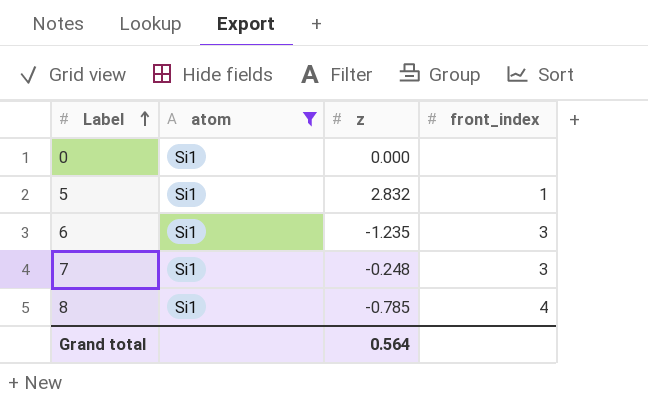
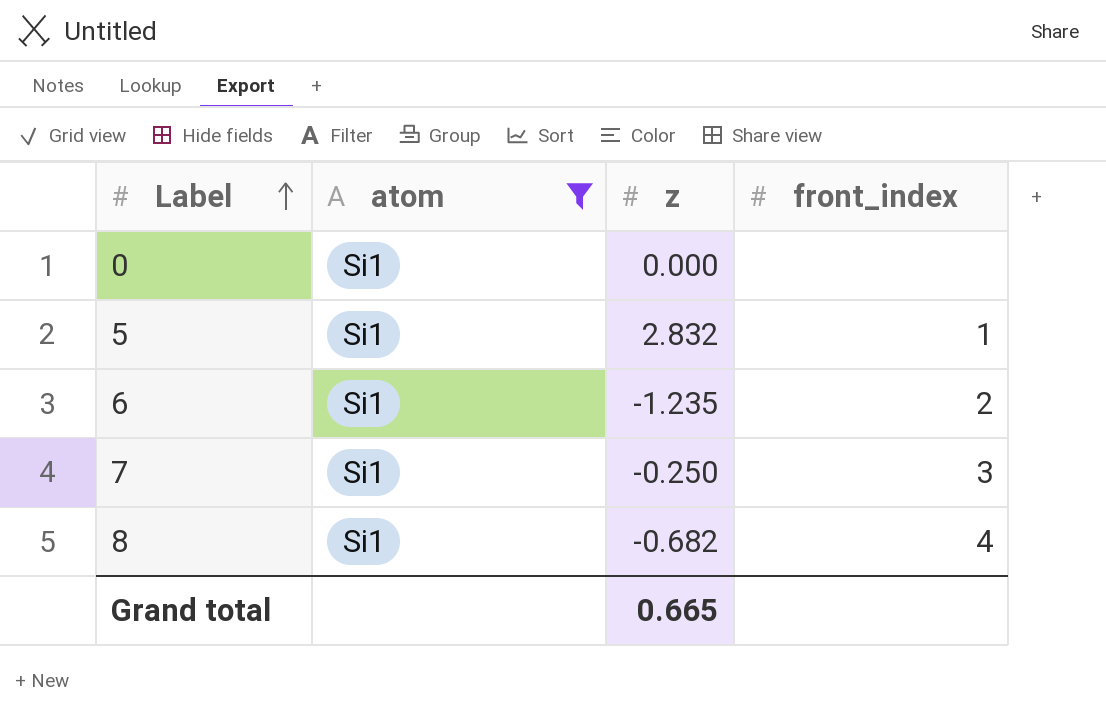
6 | front_index: 3 -> 2
7 | z: -0.248 -> -0.250
8 | z: -0.785 -> -0.682
Grand total | z: 0.564 -> 0.665

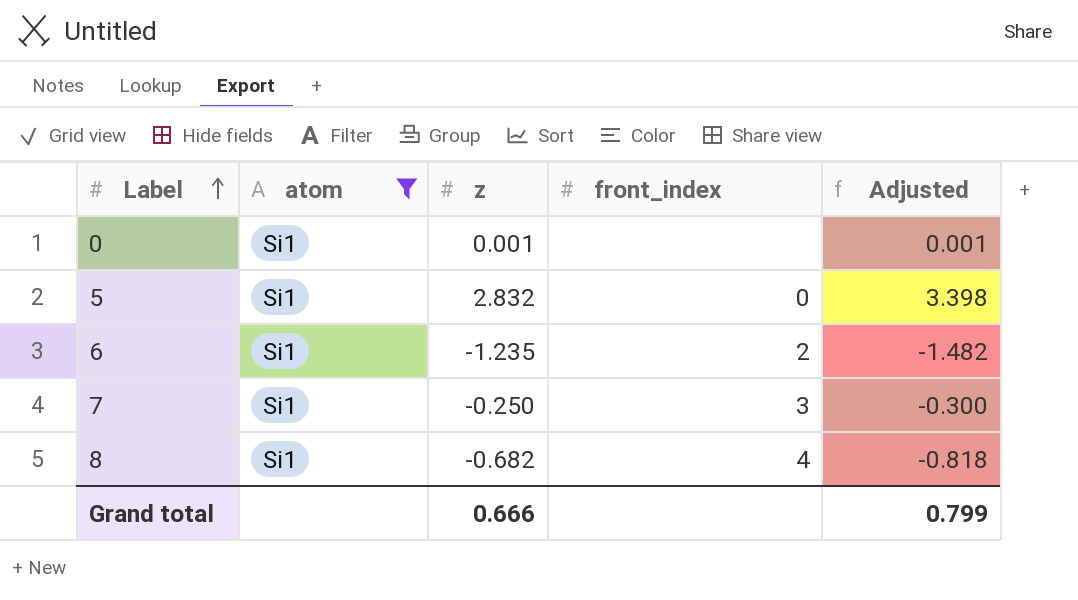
column Adjusted | formula: none -> [z] * 1.2
0 | z: 0.000 -> 0.001
5 | front_index: 1 -> 0
Grand total | z: 0.665 -> 0.666

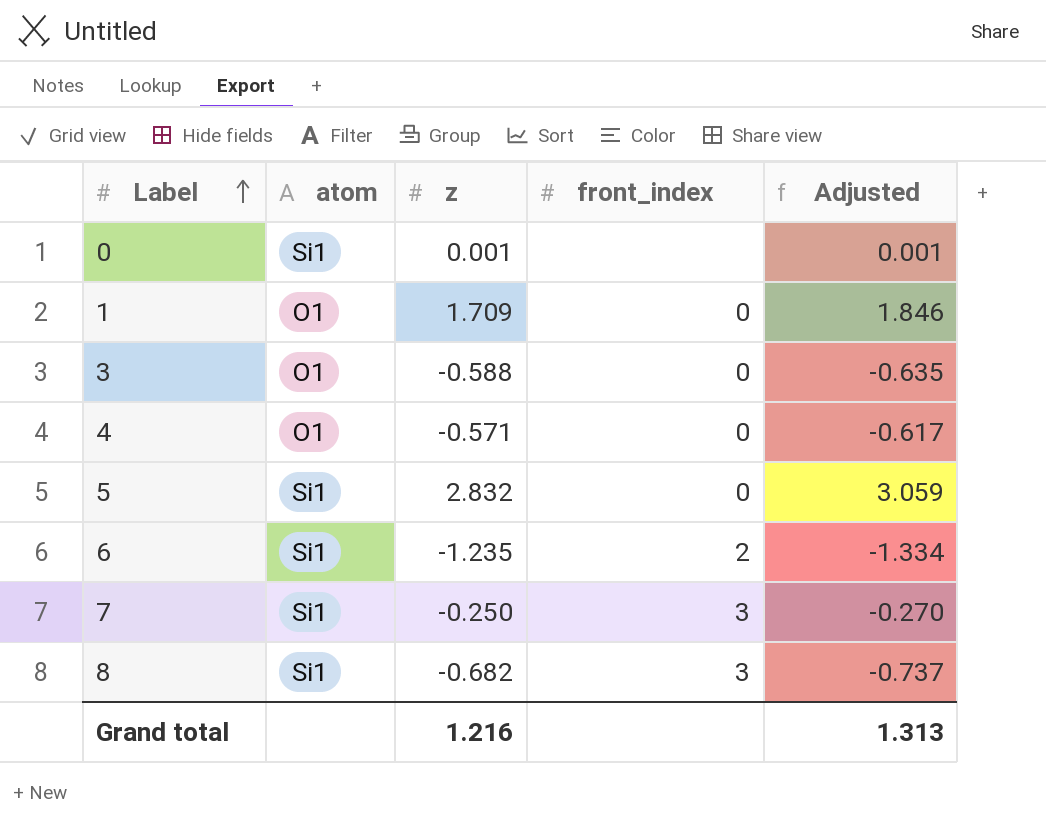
filter: atom = Si1 -> none
column Adjusted | formula: [z] * 1.2 -> [z] * 1.08
8 | front_index: 4 -> 3
Grand total | z: 0.666 -> 1.216
Grand total | Adjusted: 0.799 -> 1.313

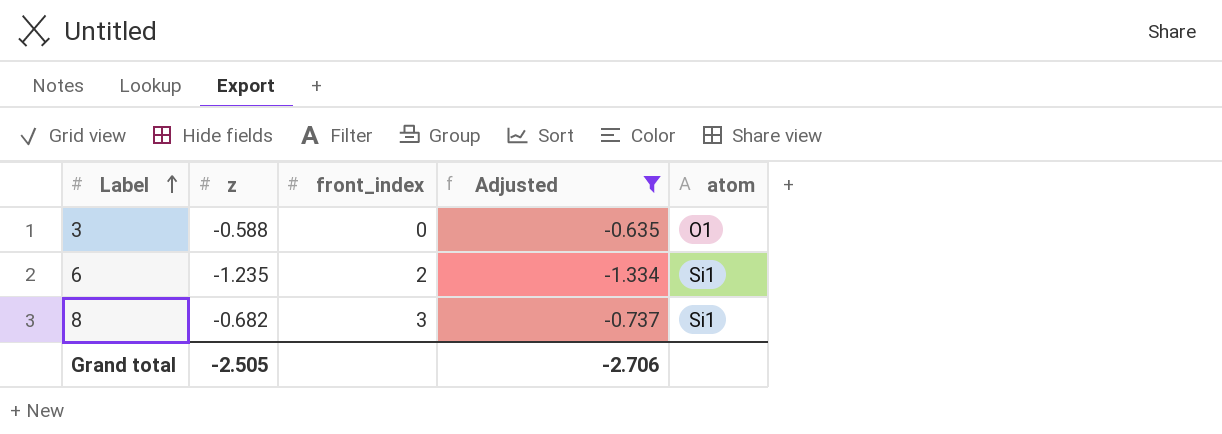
filter: none -> Adjusted <= -0.635
column atom | position: 2 -> 5
Grand total | z: 1.216 -> -2.505
Grand total | Adjusted: 1.313 -> -2.706

